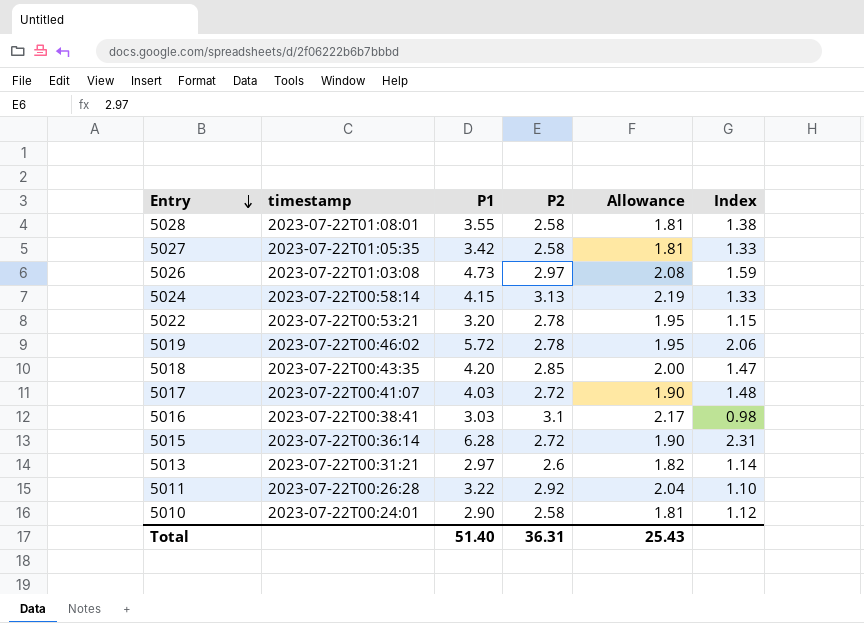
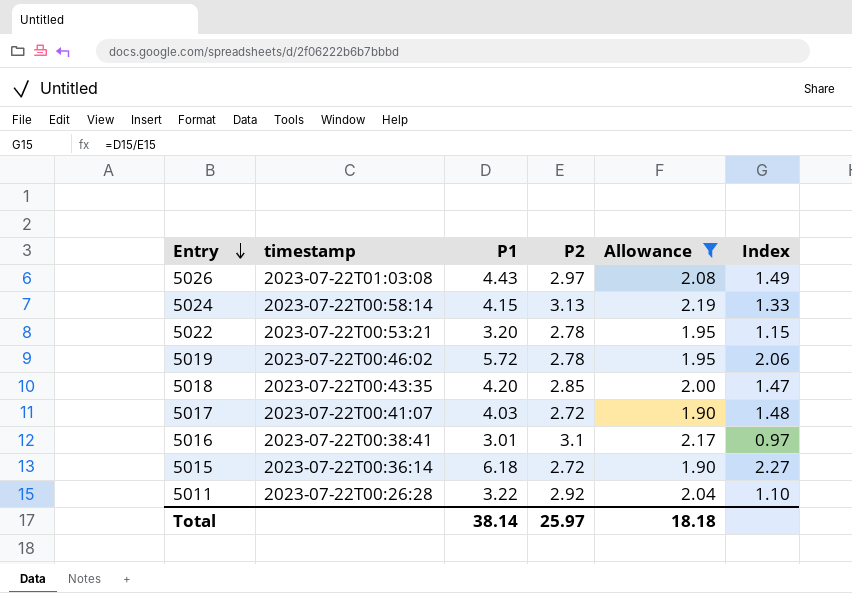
filter: none -> Allowance >= 1.90
5026 | P1: 4.73 -> 4.43
5026 | Index: 1.59 -> 1.49
5016 | P1: 3.03 -> 3.01
5016 | Index: 0.98 -> 0.97
5015 | P1: 6.28 -> 6.18
5015 | Index: 2.31 -> 2.27
Total | P1: 51.40 -> 38.14
Total | P2: 36.31 -> 25.97
Total | Allowance: 25.43 -> 18.18

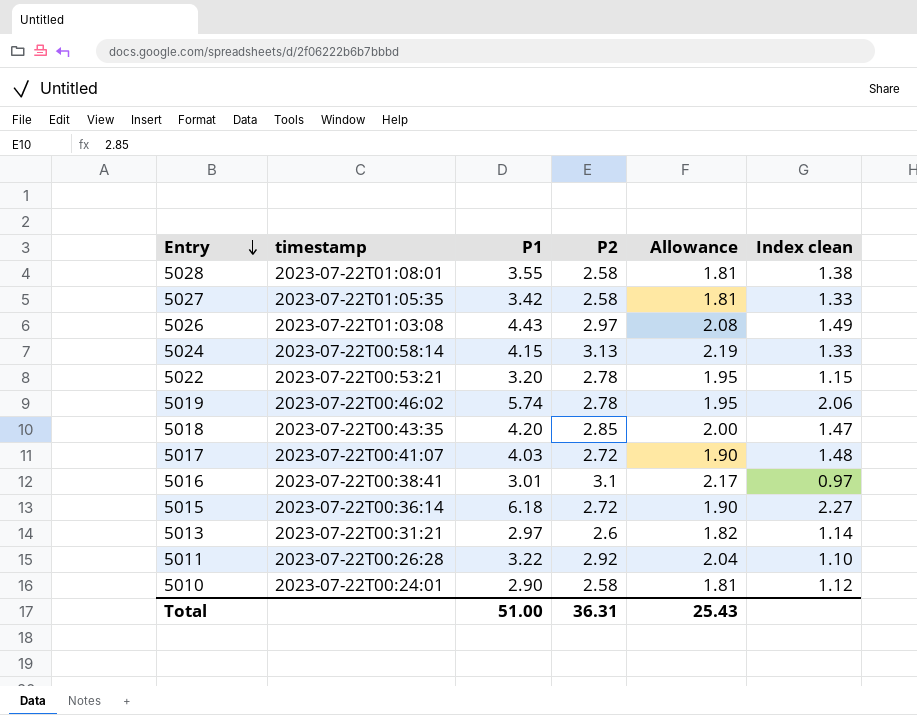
filter: Allowance >= 1.90 -> none
column name: Index -> Index clean
5019 | P1: 5.72 -> 5.74
Total | P1: 38.14 -> 51.00
Total | P2: 25.97 -> 36.31
Total | Allowance: 18.18 -> 25.43

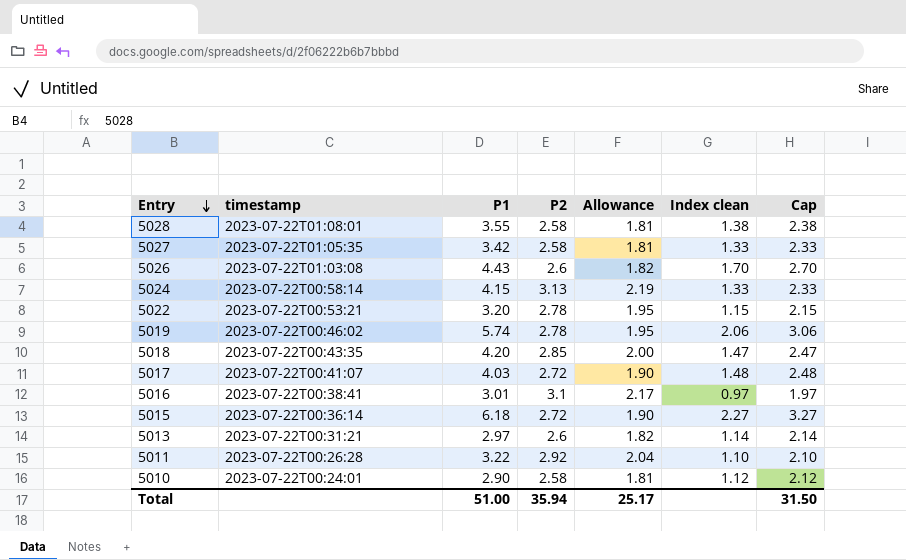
column Cap | formula: none -> [Index clean] + 1
5026 | P2: 2.97 -> 2.6
5026 | Allowance: 2.08 -> 1.82
5026 | Index clean: 1.49 -> 1.70
Total | P2: 36.31 -> 35.94
Total | Allowance: 25.43 -> 25.17

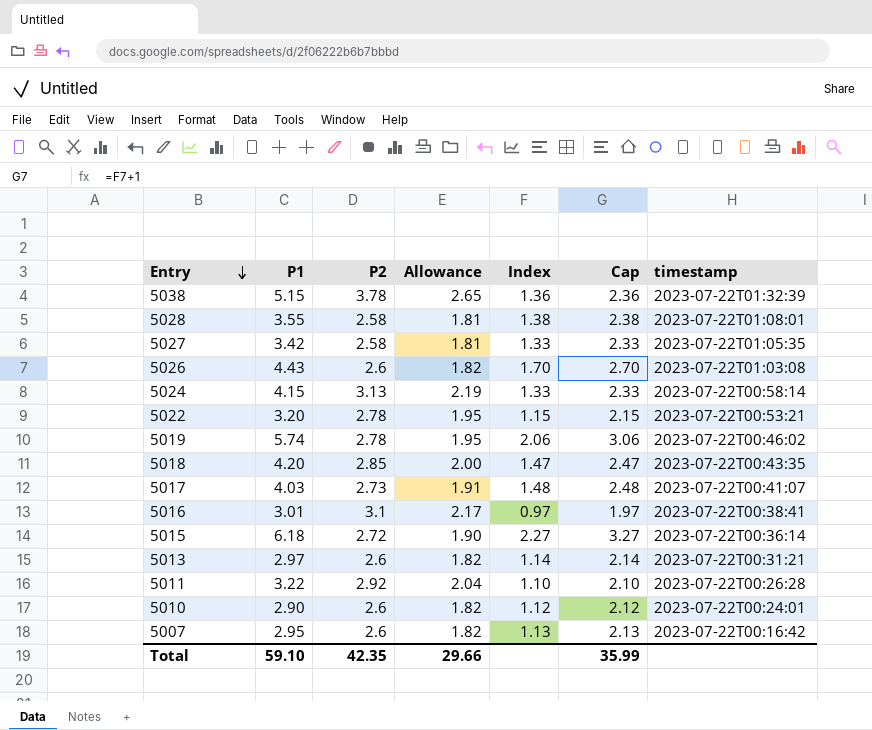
column name: Index clean -> Index
column timestamp | position: 2 -> 7
row 5038: none -> 5.15 | 3.78 | 2.65 | 1.36 | 2.36 | 2023-07-22T01:32:39
5017 | P2: 2.72 -> 2.73
5017 | Allowance: 1.90 -> 1.91
5010 | P2: 2.58 -> 2.6
5010 | Allowance: 1.81 -> 1.82
row 5007: none -> 2.95 | 2.6 | 1.82 | 1.13 | 2.13 | 2023-07-22T00:16:42
Total | P1: 51.00 -> 59.10
Total | P2: 35.94 -> 42.35
Total | Allowance: 25.17 -> 29.66
Total | Cap: 31.50 -> 35.99

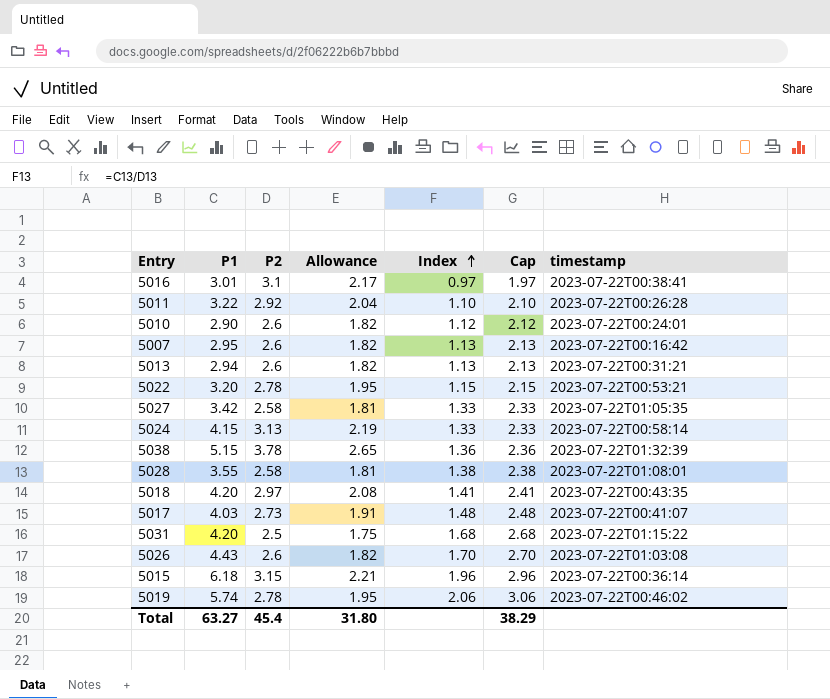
row order: Entry descending -> Index ascending
5013 | P1: 2.97 -> 2.94
5013 | Index: 1.14 -> 1.13
5013 | Cap: 2.14 -> 2.13
5018 | P2: 2.85 -> 2.97
5018 | Allowance: 2.00 -> 2.08
5018 | Index: 1.47 -> 1.41
5018 | Cap: 2.47 -> 2.41
row 5031: none -> 4.20 | 2.5 | 1.75 | 1.68 | 2.68 | 2023-07-22T01:15:22
5015 | P2: 2.72 -> 3.15
5015 | Allowance: 1.90 -> 2.21
5015 | Index: 2.27 -> 1.96
5015 | Cap: 3.27 -> 2.96
Total | P1: 59.10 -> 63.27
Total | P2: 42.35 -> 45.4
Total | Allowance: 29.66 -> 31.80
Total | Cap: 35.99 -> 38.29

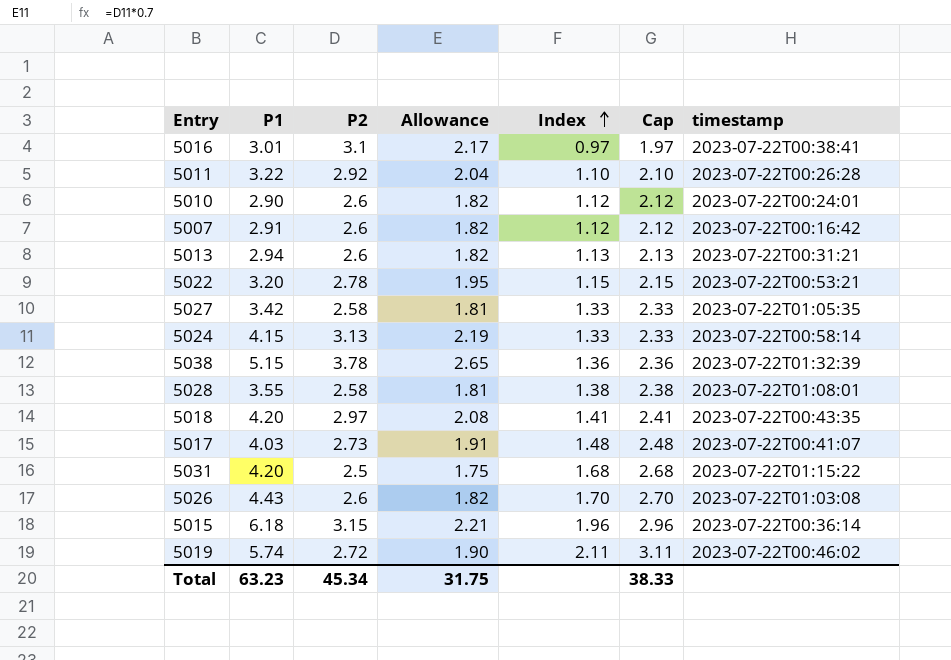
5007 | P1: 2.95 -> 2.91
5007 | Index: 1.13 -> 1.12
5007 | Cap: 2.13 -> 2.12
5019 | P2: 2.78 -> 2.72
5019 | Allowance: 1.95 -> 1.90
5019 | Index: 2.06 -> 2.11
5019 | Cap: 3.06 -> 3.11
Total | P1: 63.27 -> 63.23
Total | P2: 45.4 -> 45.34
Total | Allowance: 31.80 -> 31.75
Total | Cap: 38.29 -> 38.33

